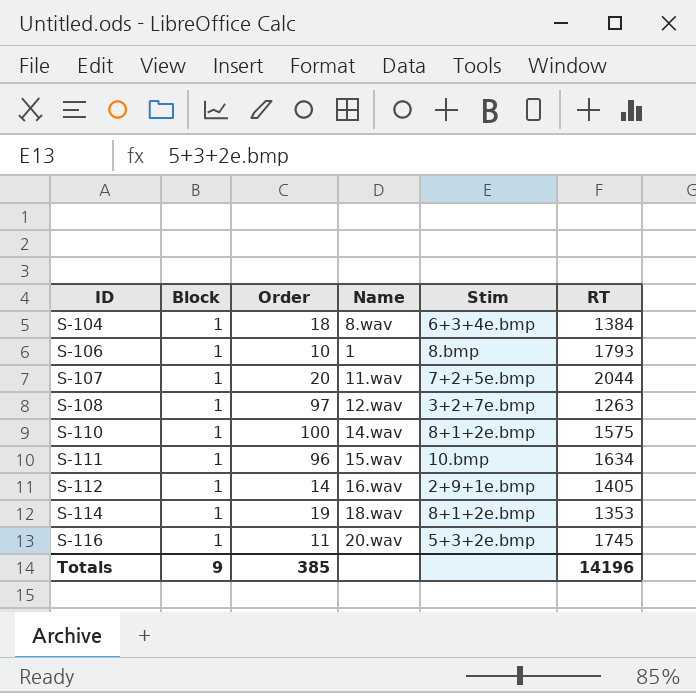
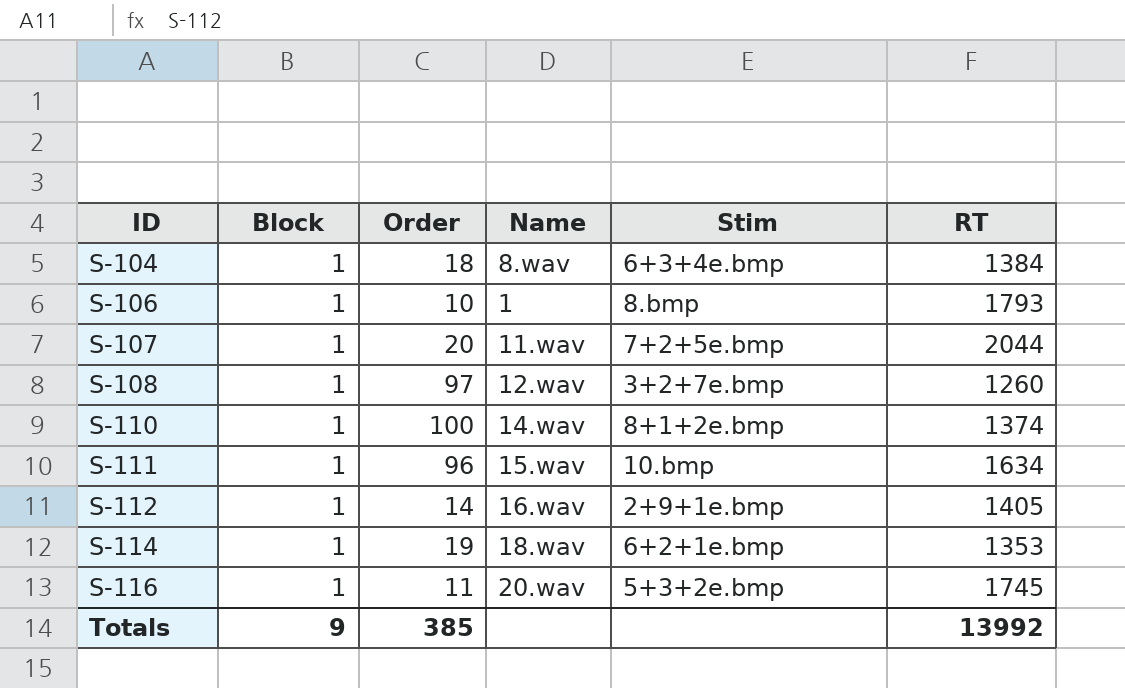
S-108 | RT: 1263 -> 1260
S-110 | RT: 1575 -> 1374
S-114 | Stim: 8+1+2e.bmp -> 6+2+1e.bmp
Totals | RT: 14196 -> 13992

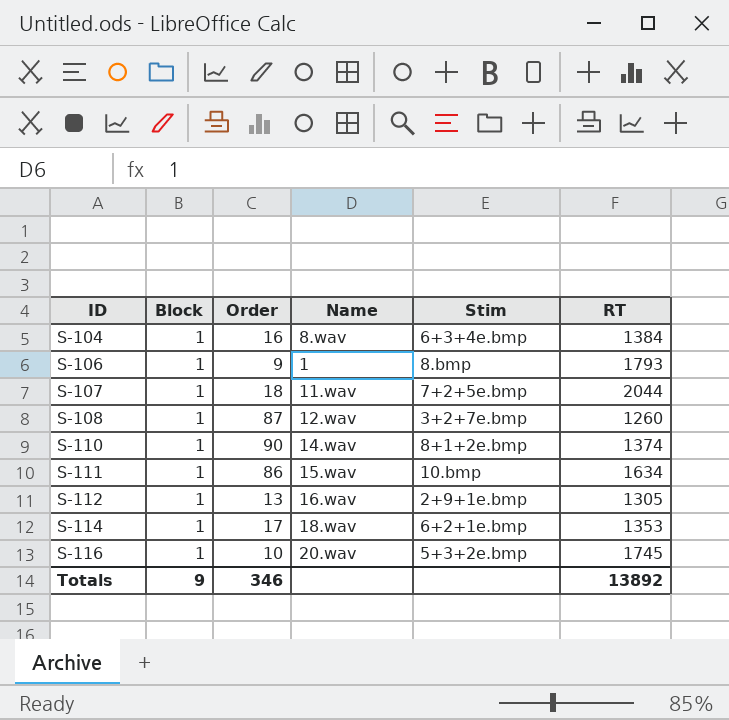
S-104 | Order: 18 -> 16
S-106 | Order: 10 -> 9
S-107 | Order: 20 -> 18
S-108 | Order: 97 -> 87
S-110 | Order: 100 -> 90
S-111 | Order: 96 -> 86
S-112 | Order: 14 -> 13
S-112 | RT: 1405 -> 1305
S-114 | Order: 19 -> 17
S-116 | Order: 11 -> 10
Totals | Order: 385 -> 346
Totals | RT: 13992 -> 13892

